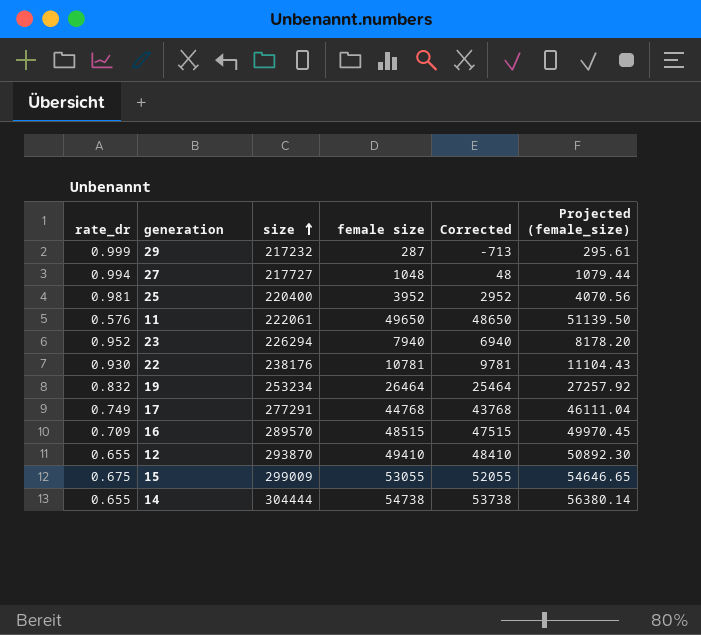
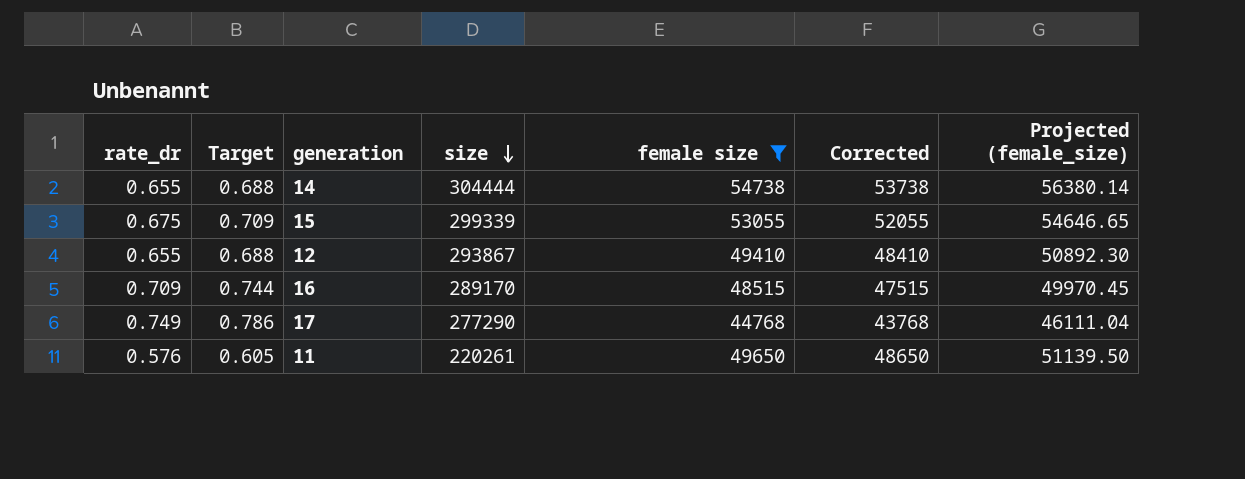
filter: none -> female size >= 44768
row order: size ascending -> size descending
column Target | formula: none -> [rate_dr] * 1.05
15 | size: 299009 -> 299339
12 | size: 293870 -> 293867
16 | size: 289570 -> 289170
17 | size: 277291 -> 277290
11 | size: 222061 -> 220261

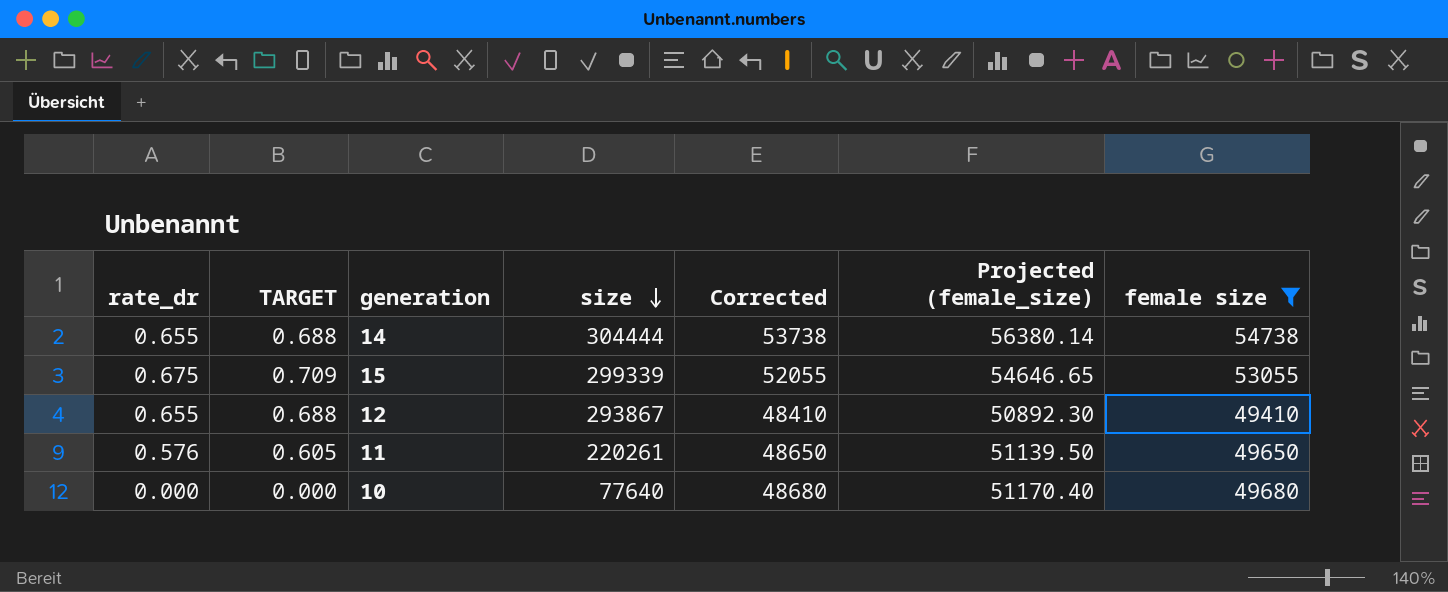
column name: Target -> TARGET
column female size | position: 5 -> 7
row 16: 0.709 | 0.744 | 289170 | 48515 | 47515 | 49970.45 -> none
row 17: 0.749 | 0.786 | 277290 | 44768 | 43768 | 46111.04 -> none
row 10: none -> 0.000 | 0.000 | 77640 | 48680 | 51170.40 | 49680

